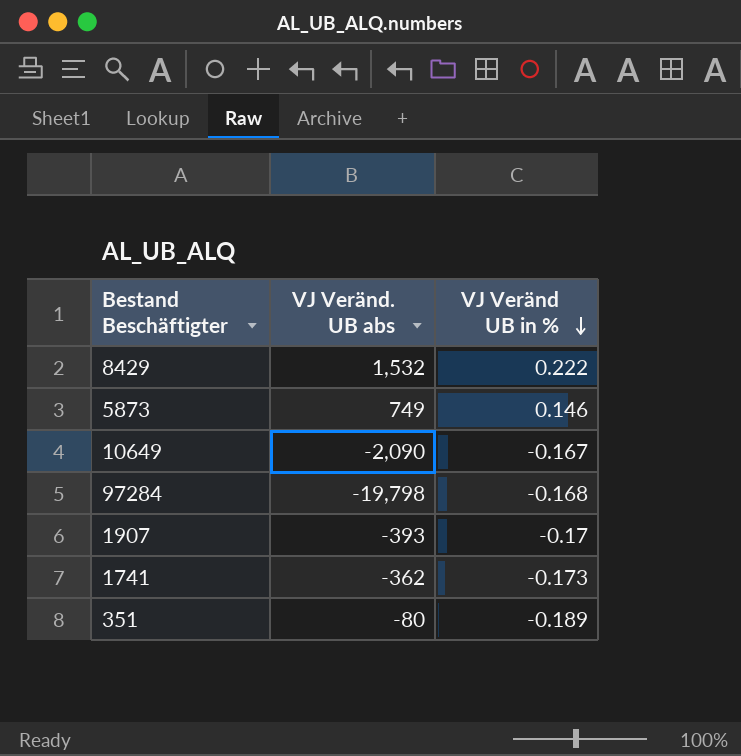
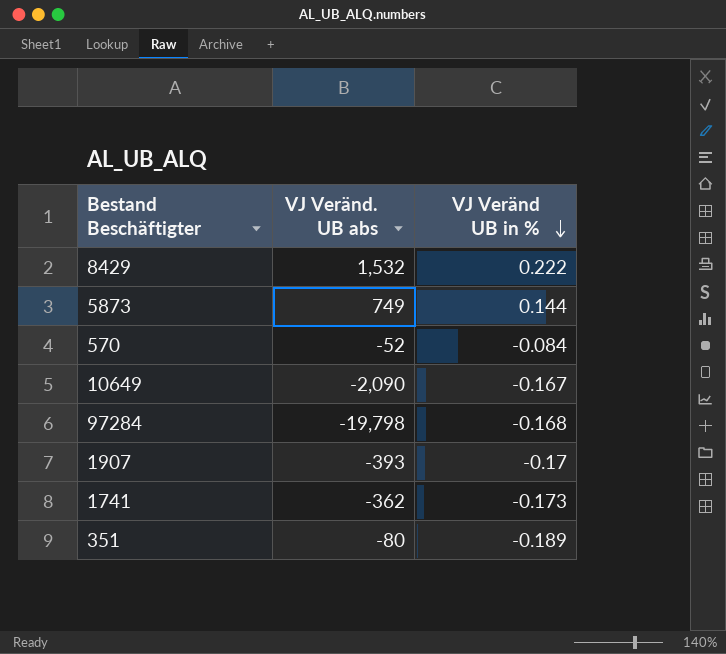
5873 | VJ Veränd UB in %: 0.146 -> 0.144
row 570: none -> -52 | -0.084

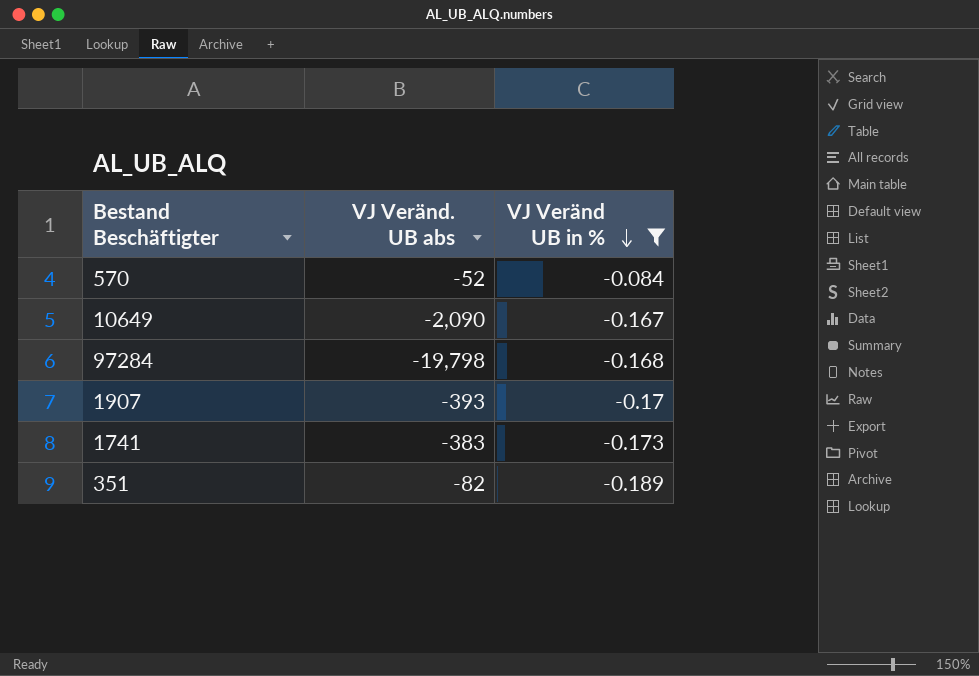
filter: none -> VJ Veränd UB in % <= -0.084
1741 | VJ Veränd. UB abs: -362 -> -383
351 | VJ Veränd. UB abs: -80 -> -82

